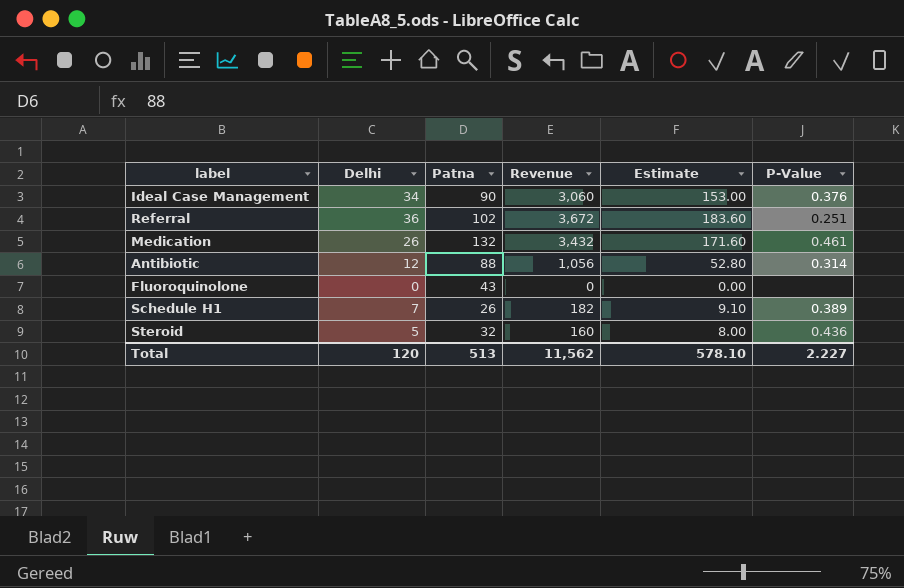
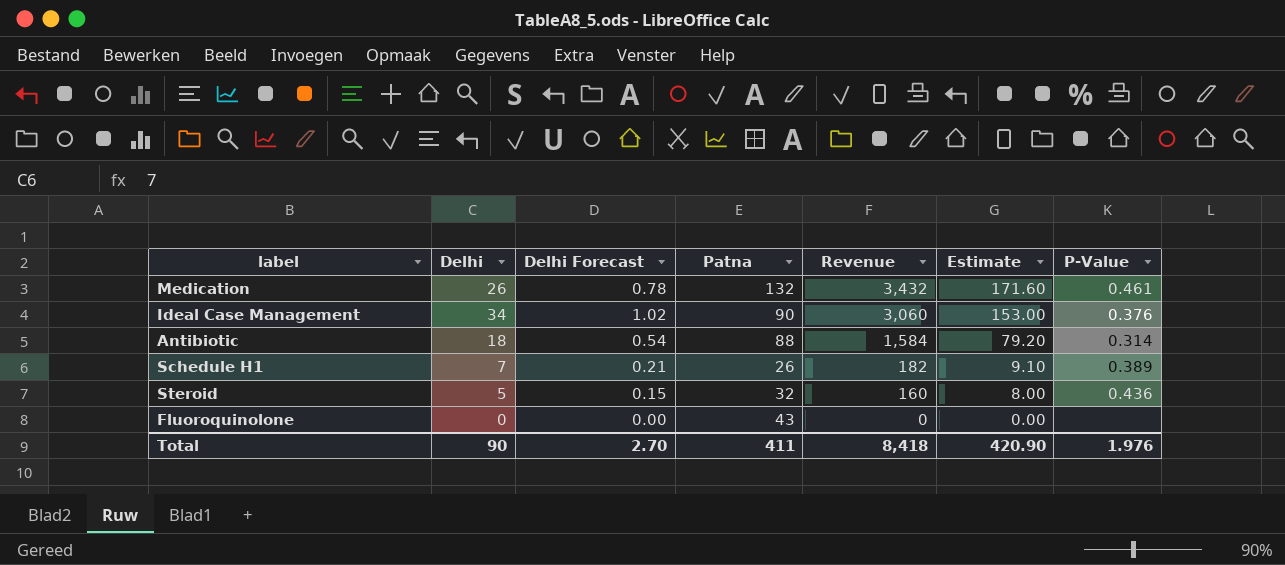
row order: none -> Revenue descending
column Delhi Forecast | formula: none -> [Delhi] * 0.03
row Referral: 36 | 102 | 3,672 | 183.60 | 0.251 -> none
Antibiotic | Delhi: 12 -> 18
Antibiotic | Revenue: 1,056 -> 1,584
Antibiotic | Estimate: 52.80 -> 79.20
Total | Delhi: 120 -> 90
Total | Patna: 513 -> 411
Total | Revenue: 11,562 -> 8,418
Total | Estimate: 578.10 -> 420.90
Total | P-Value: 2.227 -> 1.976

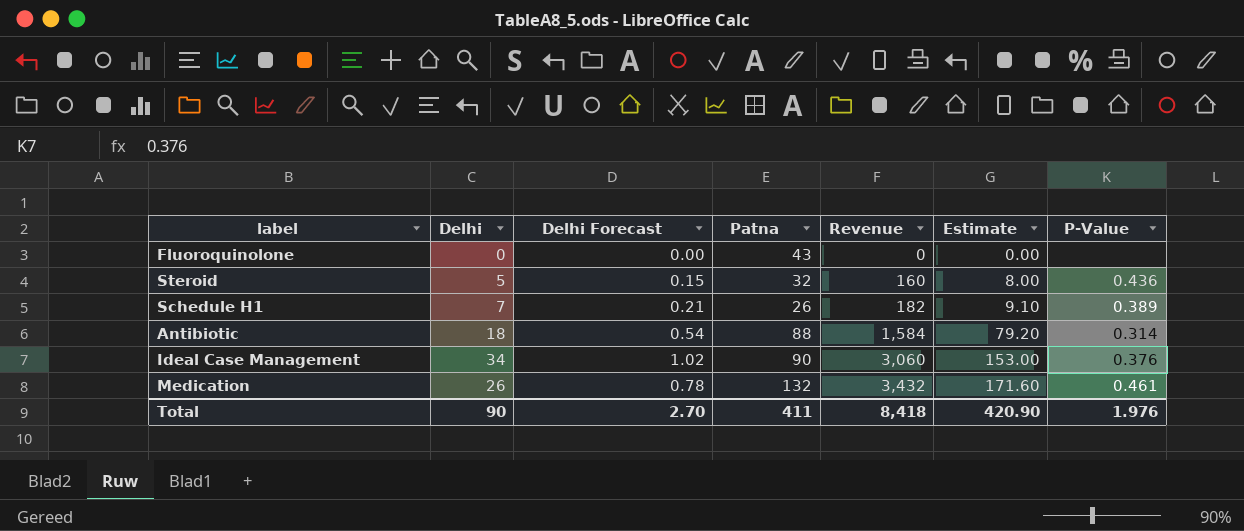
row order: Revenue descending -> Revenue ascending

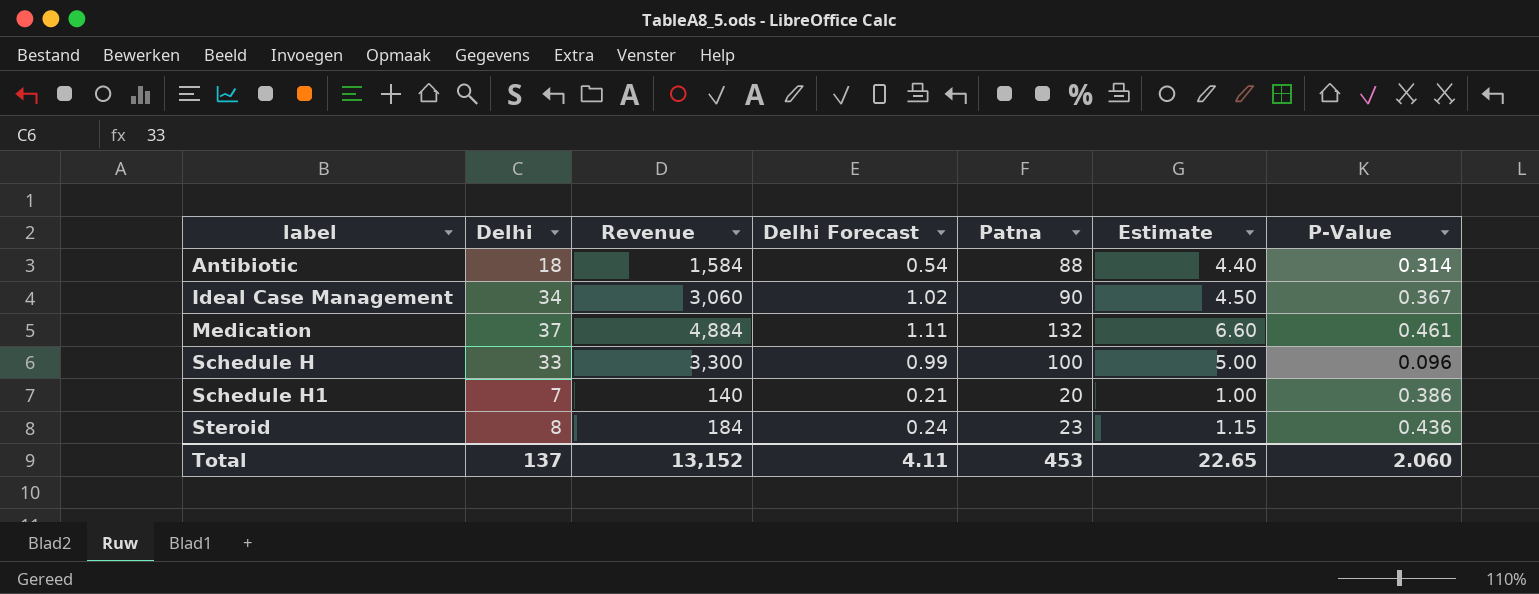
row order: Revenue ascending -> label ascending
column Revenue | position: 5 -> 3
column Estimate | formula: [Revenue] * 0.05 -> [Patna] * 0.05
row Fluoroquinolone: 0 | 0.00 | 43 | 0 | 0.00 | none -> none
Ideal Case Management | P-Value: 0.376 -> 0.367
Medication | Delhi: 26 -> 37
Medication | Revenue: 3,432 -> 4,884
Medication | Delhi Forecast: 0.78 -> 1.11
row Schedule H: none -> 33 | 3,300 | 0.99 | 100 | 5.00 | 0.096
Schedule H1 | Revenue: 182 -> 140
Schedule H1 | Patna: 26 -> 20
Schedule H1 | P-Value: 0.389 -> 0.386
Steroid | Delhi: 5 -> 8
Steroid | Revenue: 160 -> 184
Steroid | Delhi Forecast: 0.15 -> 0.24
Steroid | Patna: 32 -> 23
Total | Delhi: 90 -> 137
Total | Revenue: 8,418 -> 13,152
Total | Delhi Forecast: 2.70 -> 4.11
Total | Patna: 411 -> 453
Total | Estimate: 420.90 -> 22.65
Total | P-Value: 1.976 -> 2.060

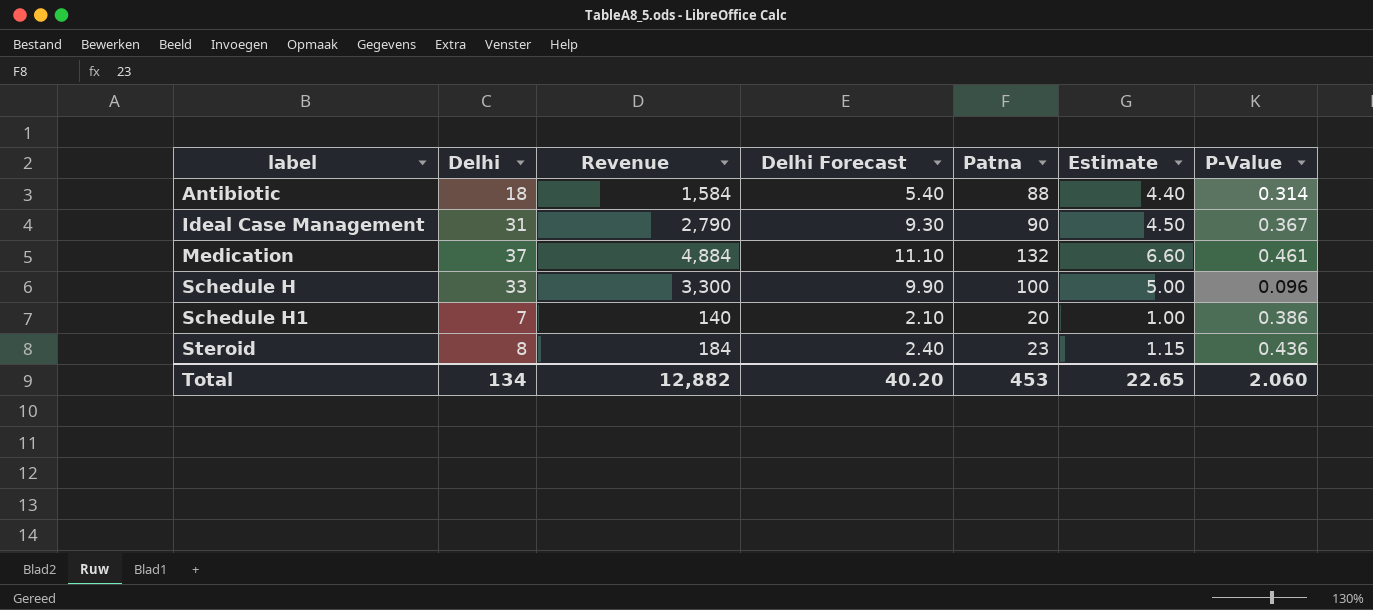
column Delhi Forecast | formula: [Delhi] * 0.03 -> [Delhi] * 0.3
Ideal Case Management | Delhi: 34 -> 31
Ideal Case Management | Revenue: 3,060 -> 2,790
Total | Delhi: 137 -> 134
Total | Revenue: 13,152 -> 12,882
Total | Delhi Forecast: 4.11 -> 40.20

